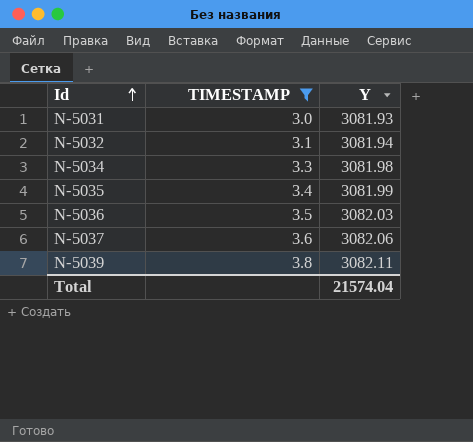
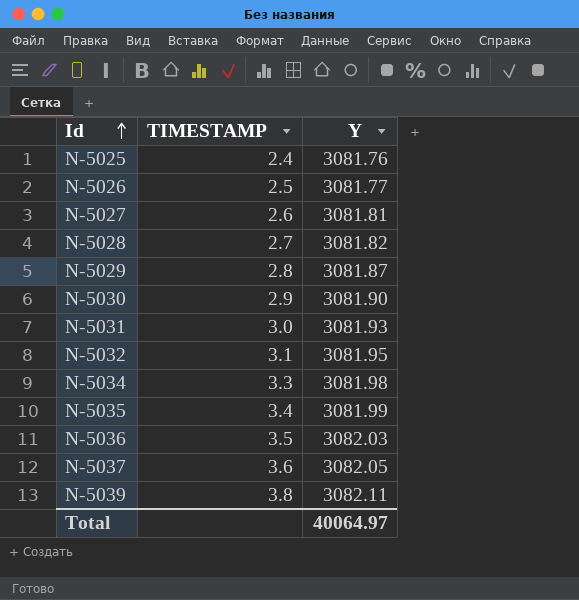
filter: TIMESTAMP >= 3.0 -> none
N-5032 | Y: 3081.94 -> 3081.95
N-5037 | Y: 3082.06 -> 3082.05
Total | Y: 21574.04 -> 40064.97

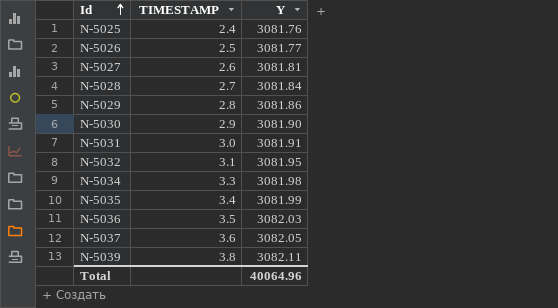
N-5028 | Y: 3081.82 -> 3081.84
N-5029 | Y: 3081.87 -> 3081.86
N-5031 | Y: 3081.93 -> 3081.91
Total | Y: 40064.97 -> 40064.96

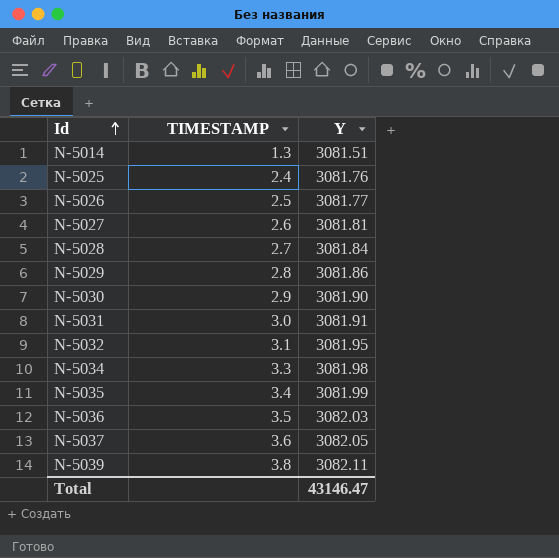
row N-5014: none -> 1.3 | 3081.51
Total | Y: 40064.96 -> 43146.47

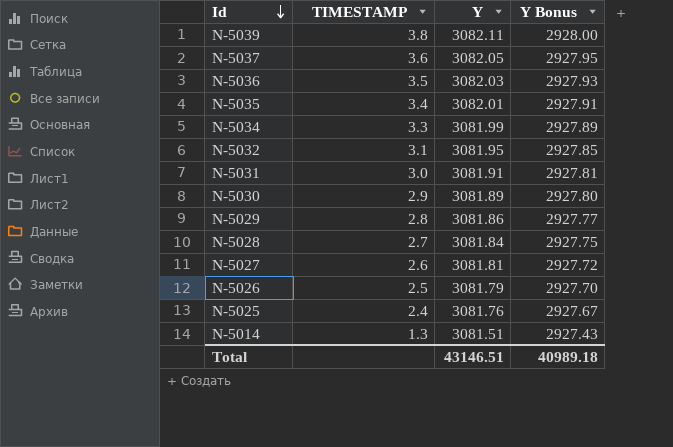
row order: Id ascending -> Id descending
column Y Bonus | formula: none -> [Y] * 0.95
N-5035 | Y: 3081.99 -> 3082.01
N-5034 | Y: 3081.98 -> 3081.99
N-5030 | Y: 3081.90 -> 3081.89
N-5026 | Y: 3081.77 -> 3081.79
Total | Y: 43146.47 -> 43146.51

